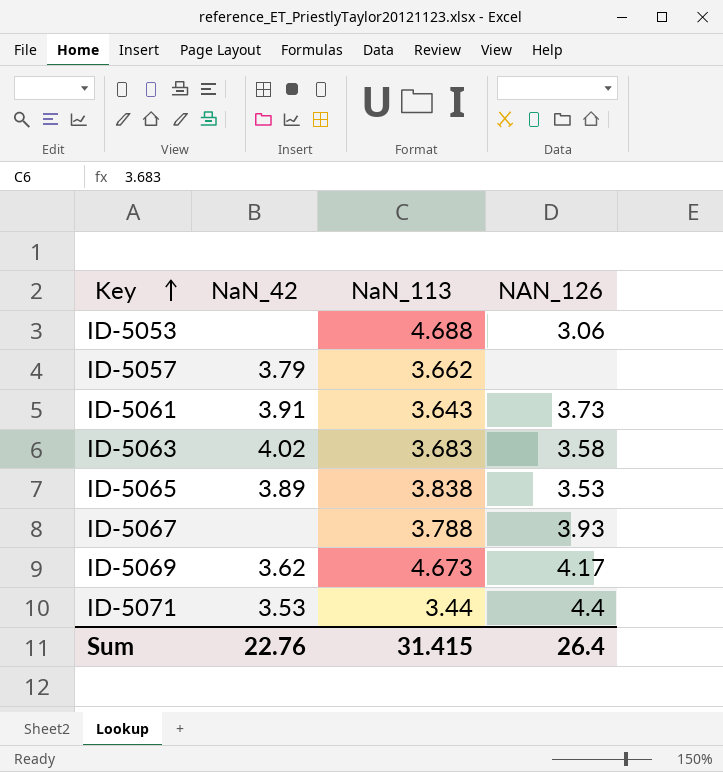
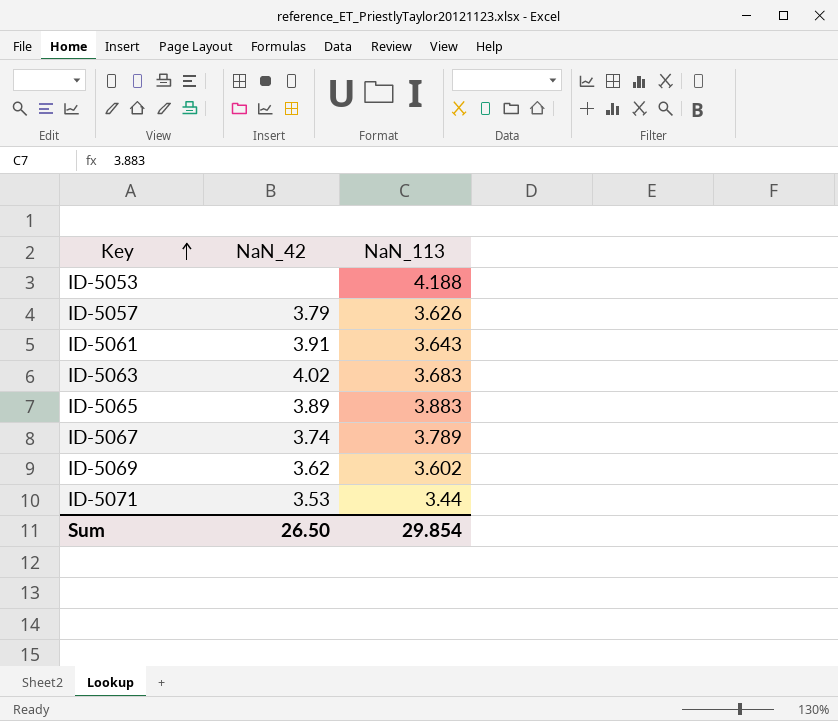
column NAN_126 | position: 4 -> none
ID-5053 | NaN_113: 4.688 -> 4.188
ID-5057 | NaN_113: 3.662 -> 3.626
ID-5065 | NaN_113: 3.838 -> 3.883
ID-5067 | NaN_42: none -> 3.74
ID-5067 | NaN_113: 3.788 -> 3.789
ID-5069 | NaN_113: 4.673 -> 3.602
Sum | NaN_42: 22.76 -> 26.50
Sum | NaN_113: 31.415 -> 29.854

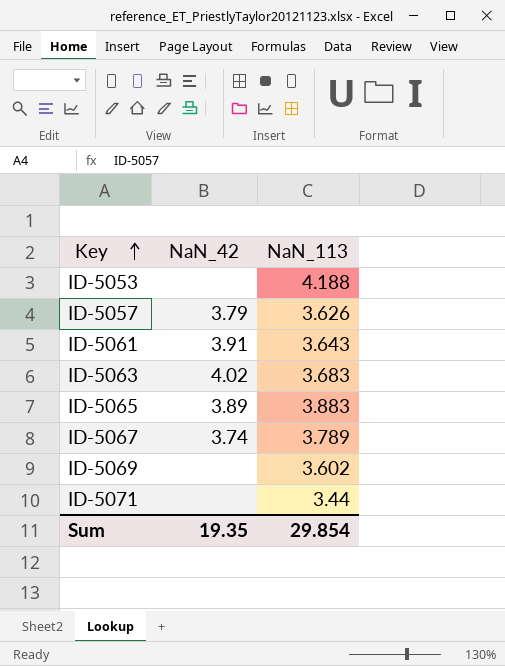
ID-5069 | NaN_42: 3.62 -> none
ID-5071 | NaN_42: 3.53 -> none
Sum | NaN_42: 26.50 -> 19.35

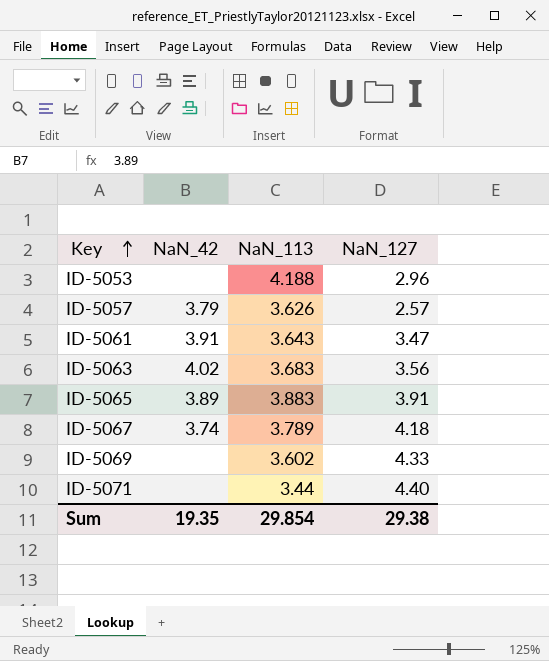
column NaN_127 | position: none -> 4

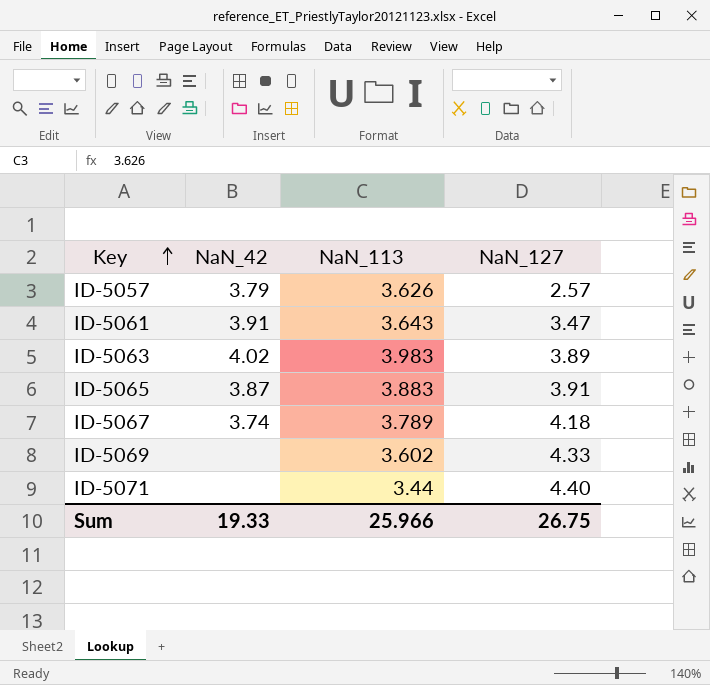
row ID-5053: none | 4.188 | 2.96 -> none
ID-5063 | NaN_113: 3.683 -> 3.983
ID-5063 | NaN_127: 3.56 -> 3.89
ID-5065 | NaN_42: 3.89 -> 3.87
Sum | NaN_42: 19.35 -> 19.33
Sum | NaN_113: 29.854 -> 25.966
Sum | NaN_127: 29.38 -> 26.75

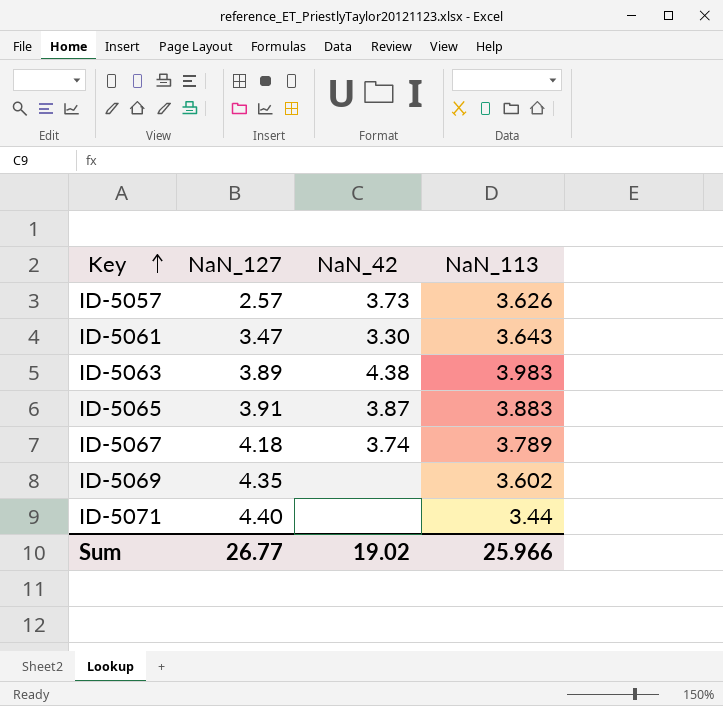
column NaN_127 | position: 4 -> 2
ID-5057 | NaN_42: 3.79 -> 3.73
ID-5061 | NaN_42: 3.91 -> 3.30
ID-5063 | NaN_42: 4.02 -> 4.38
ID-5069 | NaN_127: 4.33 -> 4.35
Sum | NaN_127: 26.75 -> 26.77
Sum | NaN_42: 19.33 -> 19.02

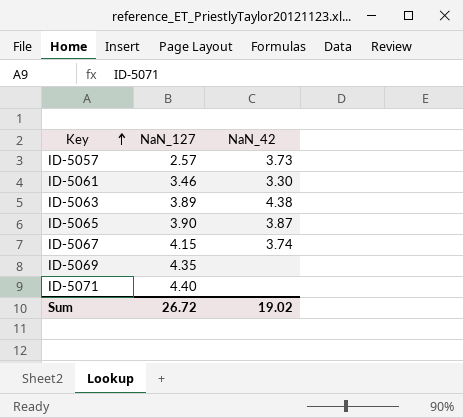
column NaN_113 | position: 4 -> none
ID-5061 | NaN_127: 3.47 -> 3.46
ID-5065 | NaN_127: 3.91 -> 3.90
ID-5067 | NaN_127: 4.18 -> 4.15
Sum | NaN_127: 26.77 -> 26.72

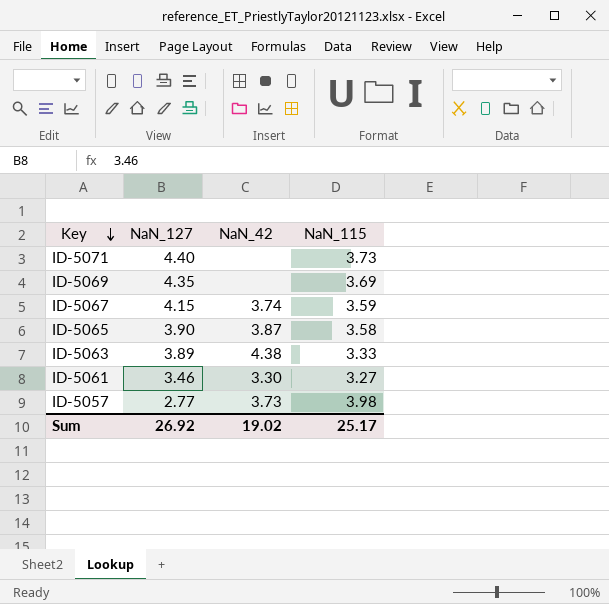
row order: Key ascending -> Key descending
column NaN_115 | position: none -> 4
ID-5057 | NaN_127: 2.57 -> 2.77
Sum | NaN_127: 26.72 -> 26.92

